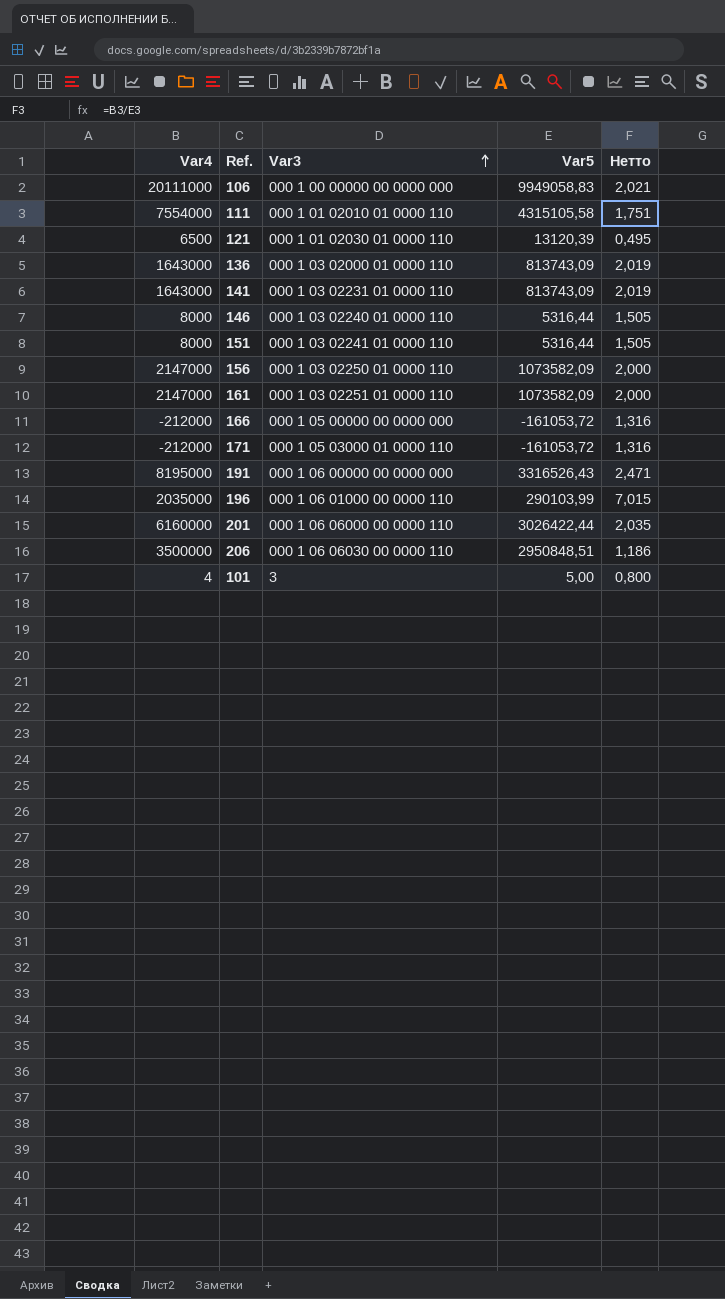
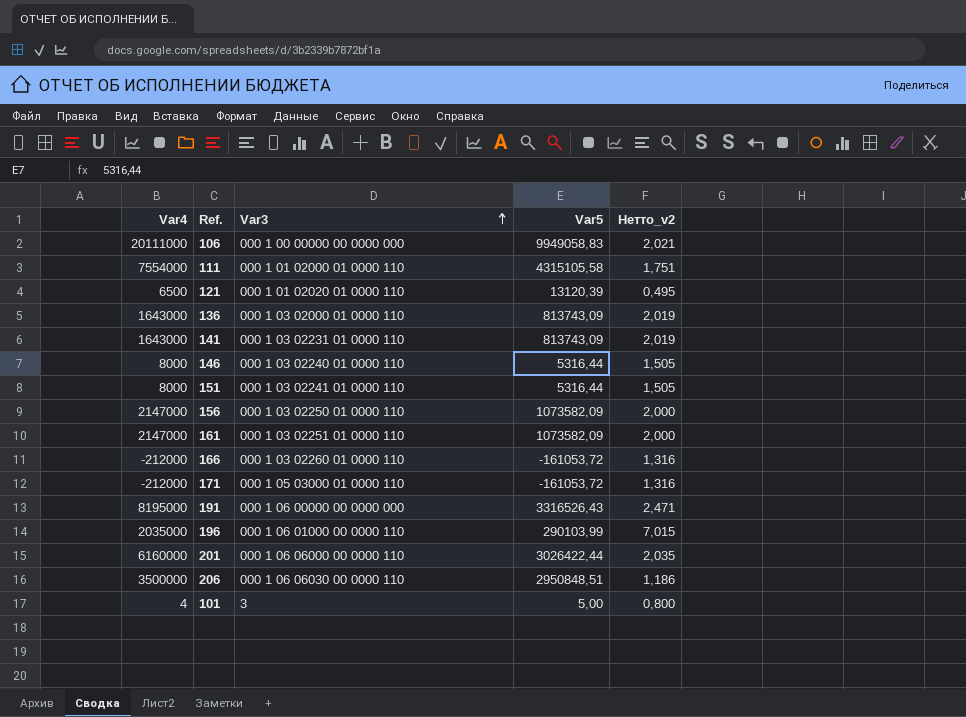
column name: Нетто -> Нетто_v2
111 | Var3: 000 1 01 02010 01 0000 110 -> 000 1 01 02000 01 0000 110
121 | Var3: 000 1 01 02030 01 0000 110 -> 000 1 01 02020 01 0000 110
166 | Var3: 000 1 05 00000 00 0000 000 -> 000 1 03 02260 01 0000 110

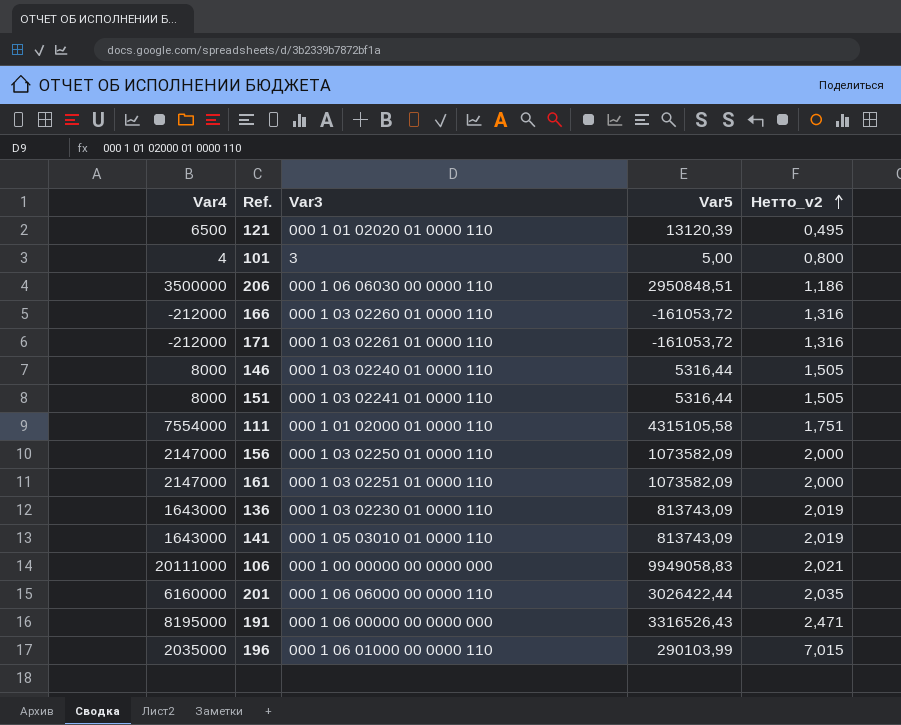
row order: Var3 ascending -> Нетто_v2 ascending
171 | Var3: 000 1 05 03000 01 0000 110 -> 000 1 03 02261 01 0000 110
136 | Var3: 000 1 03 02000 01 0000 110 -> 000 1 03 02230 01 0000 110
141 | Var3: 000 1 03 02231 01 0000 110 -> 000 1 05 03010 01 0000 110

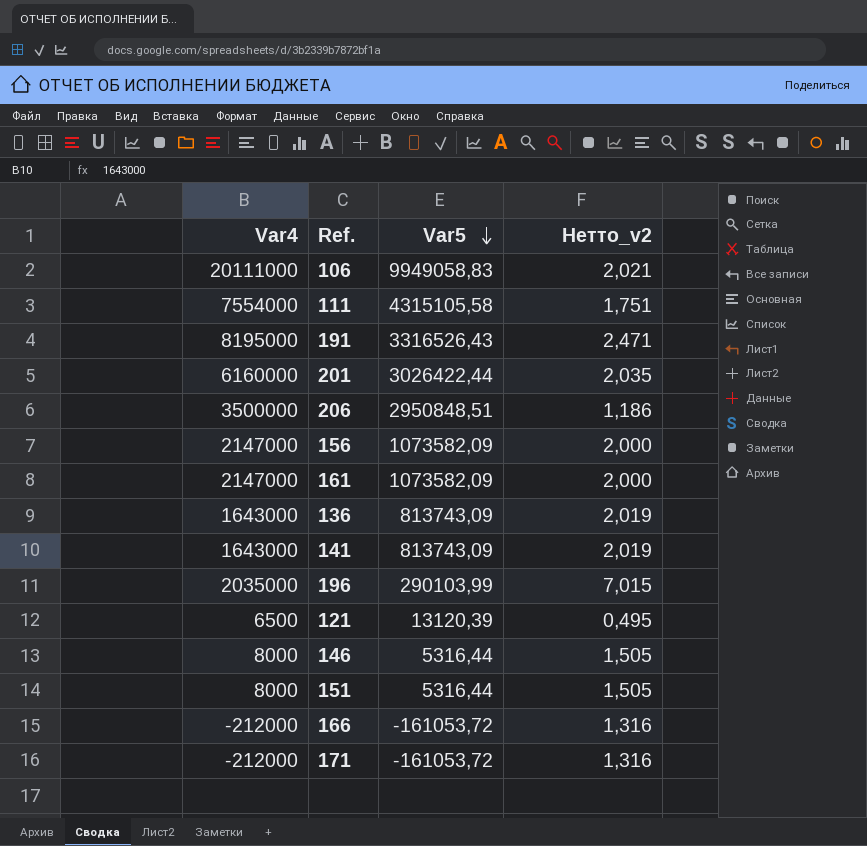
row order: Нетто_v2 ascending -> Var5 descending
column Var3 | position: 3 -> none
row 101: 4 | 3 | 5,00 | 0,800 -> none

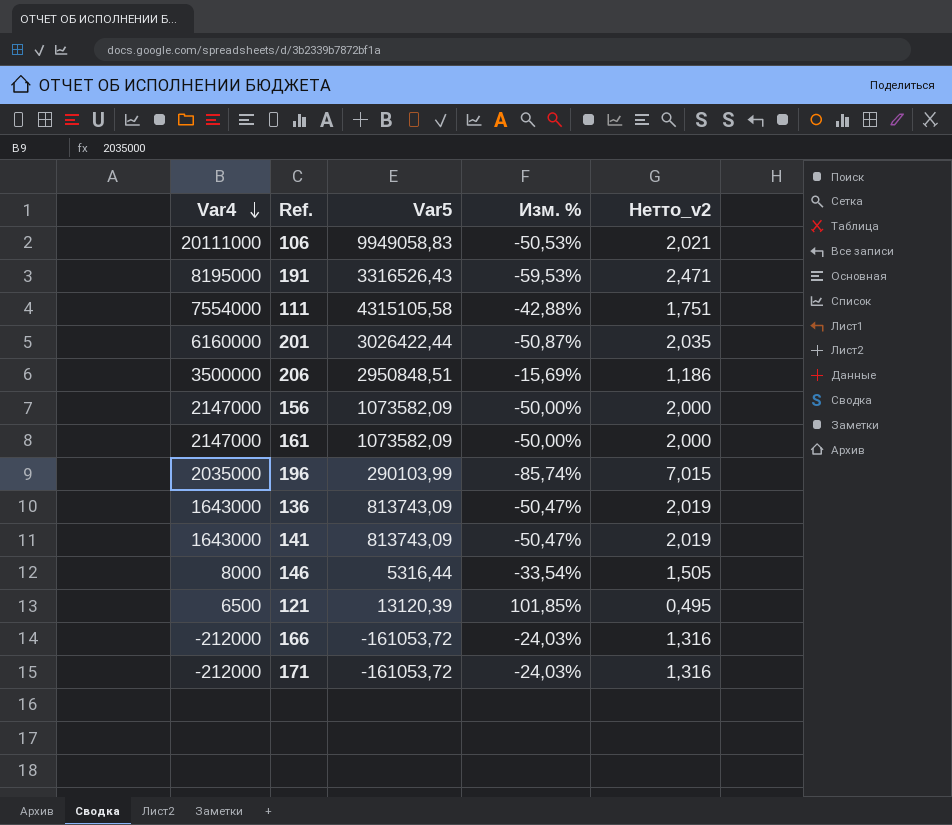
row order: Var5 descending -> Var4 descending
column Изм. % | formula: none -> ([Var5] - [Var4]) / [Var4]
row 151: 8000 | 5316,44 | 1,505 -> none

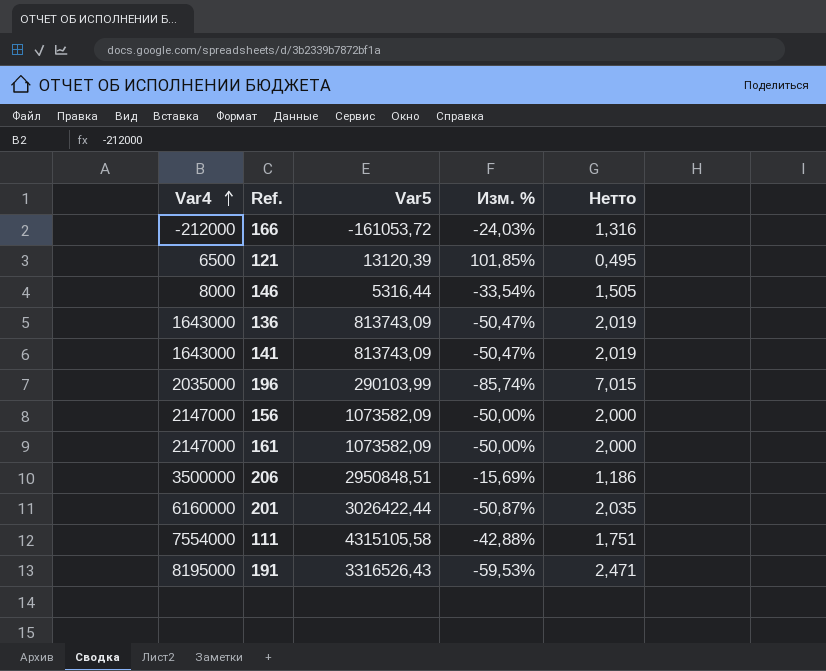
row order: Var4 descending -> Var4 ascending
column name: Нетто_v2 -> Нетто
row 106: 20111000 | 9949058,83 | -50,53% | 2,021 -> none
row 171: -212000 | -161053,72 | -24,03% | 1,316 -> none

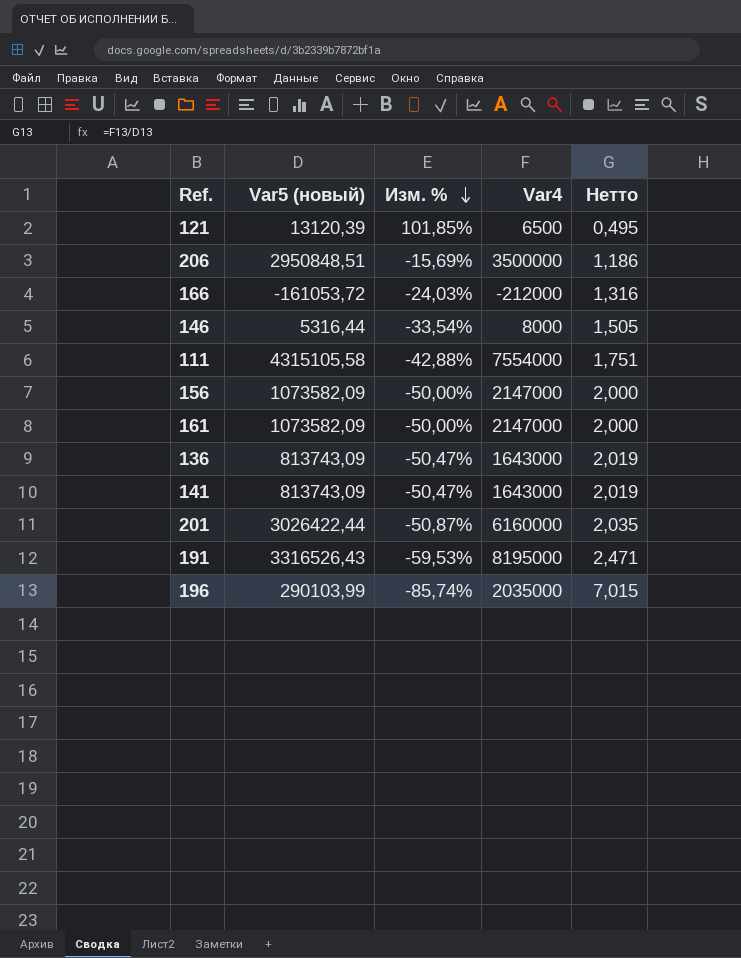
row order: Var4 ascending -> Изм. % descending
column name: Var5 -> Var5 (новый)
column Var4 | position: 1 -> 4

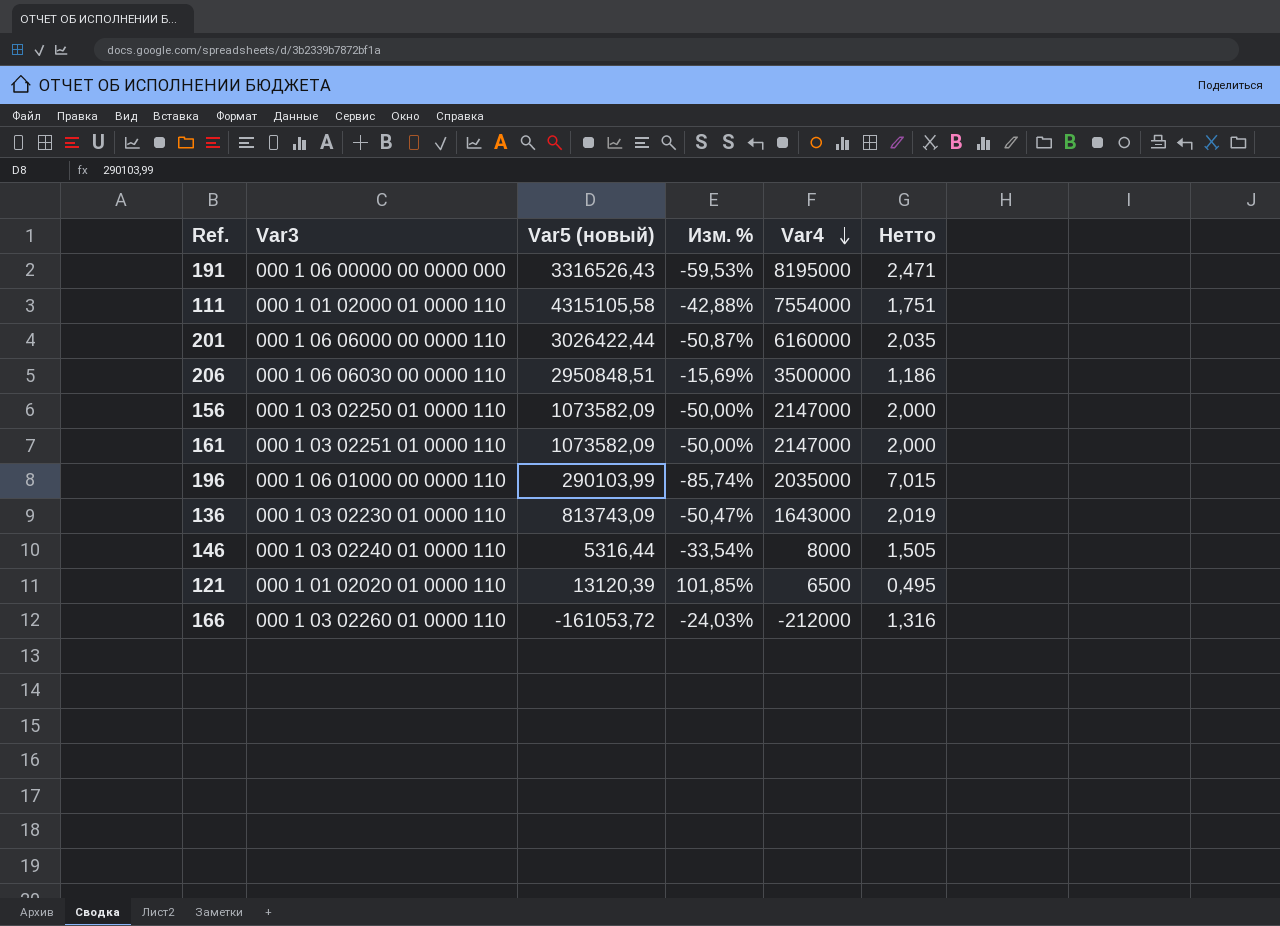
row order: Изм. % descending -> Var4 descending
column Var3 | position: none -> 2
row 141: 813743,09 | -50,47% | 1643000 | 2,019 -> none

